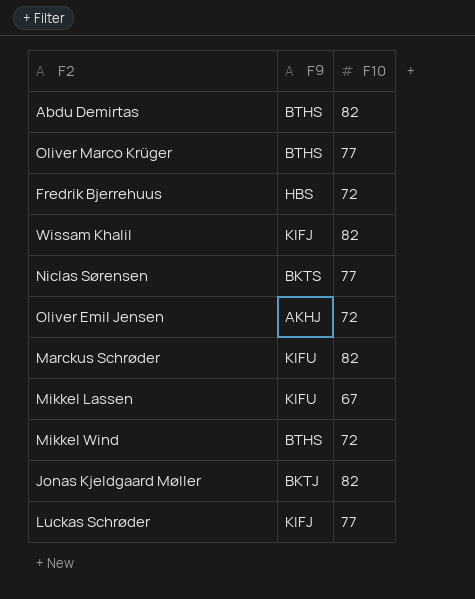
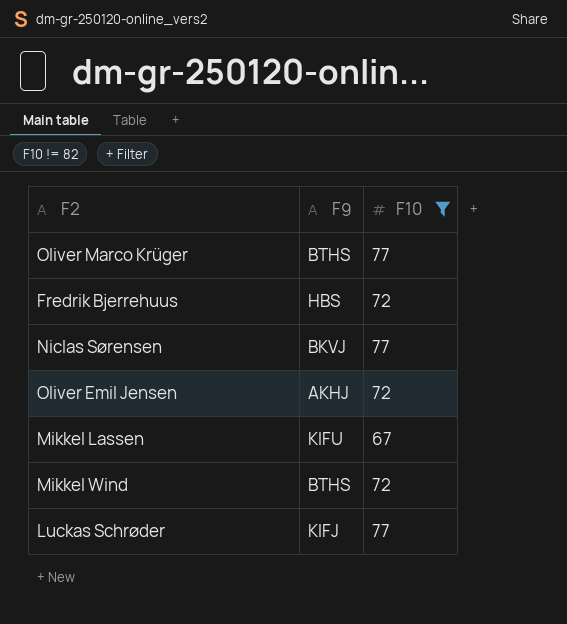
filter: none -> F10 != 82
Niclas Sørensen | F9: BKTS -> BKVJ

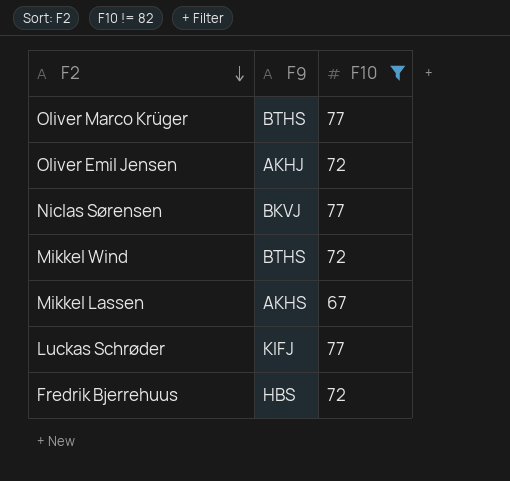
row order: none -> F2 descending
Mikkel Lassen | F9: KIFU -> AKHS

